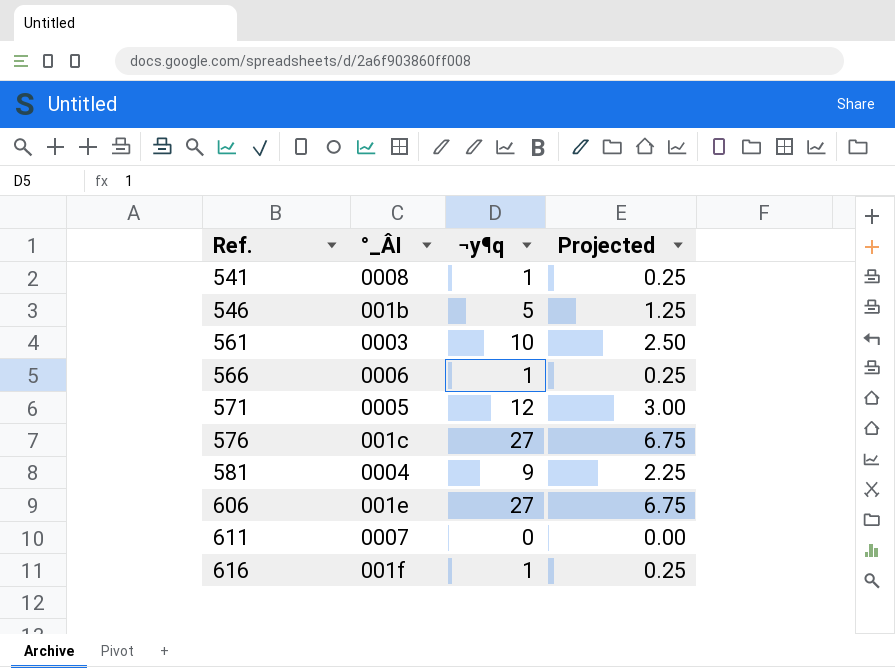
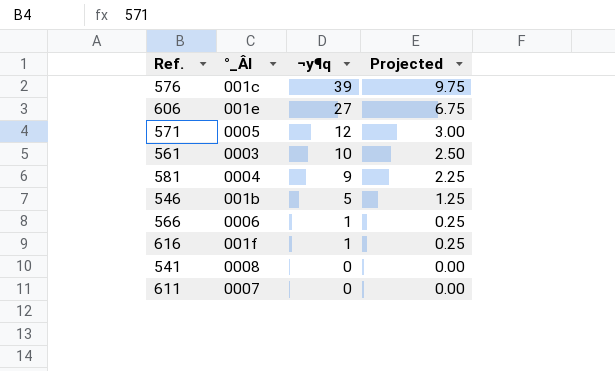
row order: Ref. ascending -> ¬y¶q descending
576 | ¬y¶q: 27 -> 39
576 | Projected: 6.75 -> 9.75
541 | ¬y¶q: 1 -> 0
541 | Projected: 0.25 -> 0.00

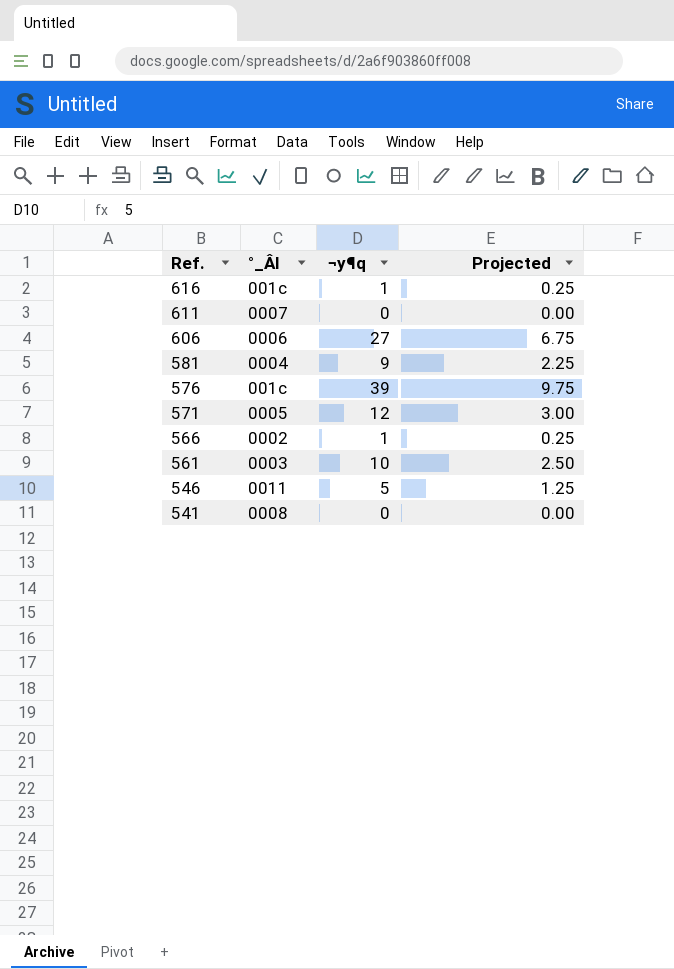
row order: ¬y¶q descending -> Ref. descending
616 | °_ÂI: 001f -> 001c
606 | °_ÂI: 001e -> 0006
566 | °_ÂI: 0006 -> 0002
546 | °_ÂI: 001b -> 0011

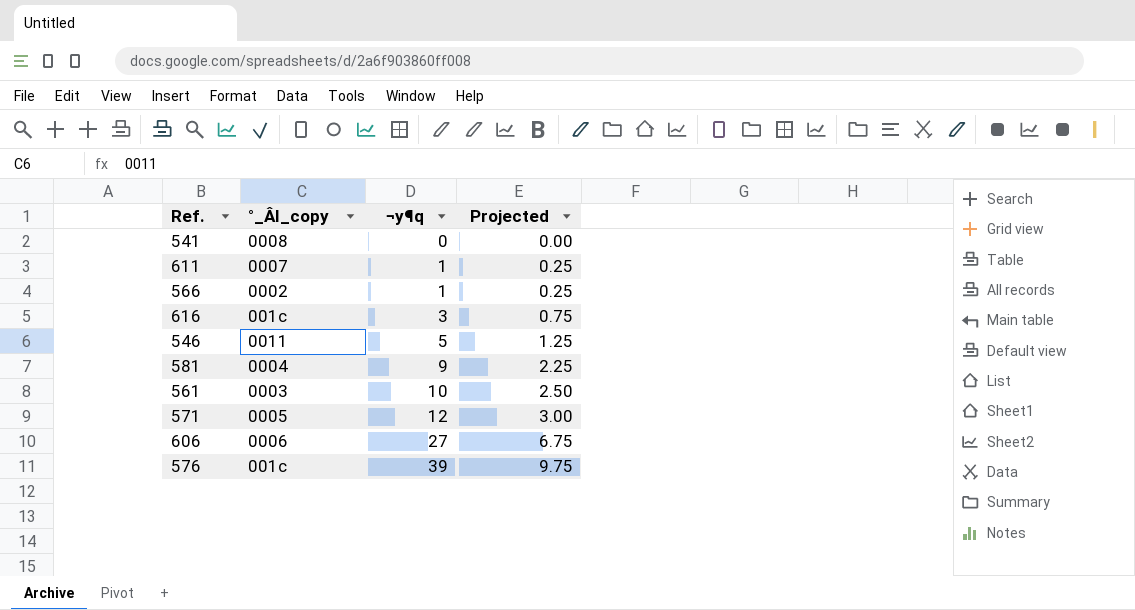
row order: Ref. descending -> ¬y¶q ascending
column name: °_ÂI -> °_ÂI_copy
611 | ¬y¶q: 0 -> 1
611 | Projected: 0.00 -> 0.25
616 | ¬y¶q: 1 -> 3
616 | Projected: 0.25 -> 0.75

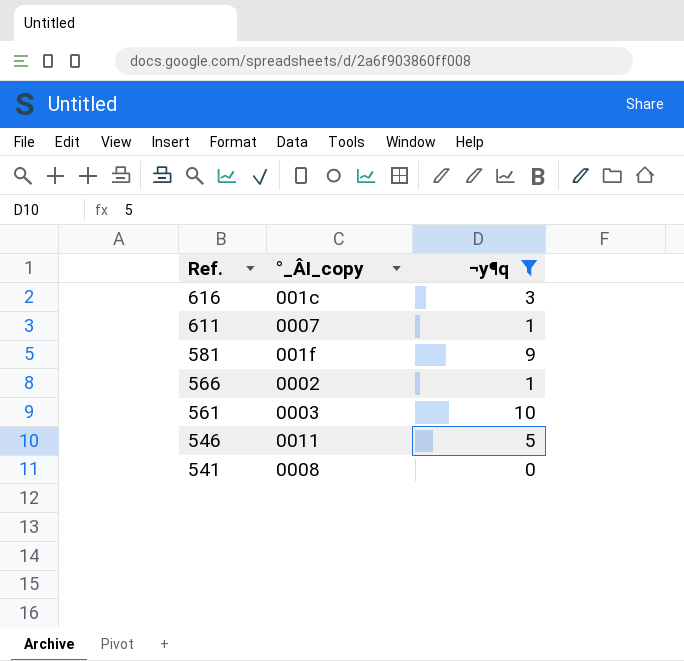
filter: none -> ¬y¶q <= 10
row order: ¬y¶q ascending -> Ref. descending
column Projected | formula: [¬y¶q] * 0.25 -> none
581 | °_ÂI_copy: 0004 -> 001f

